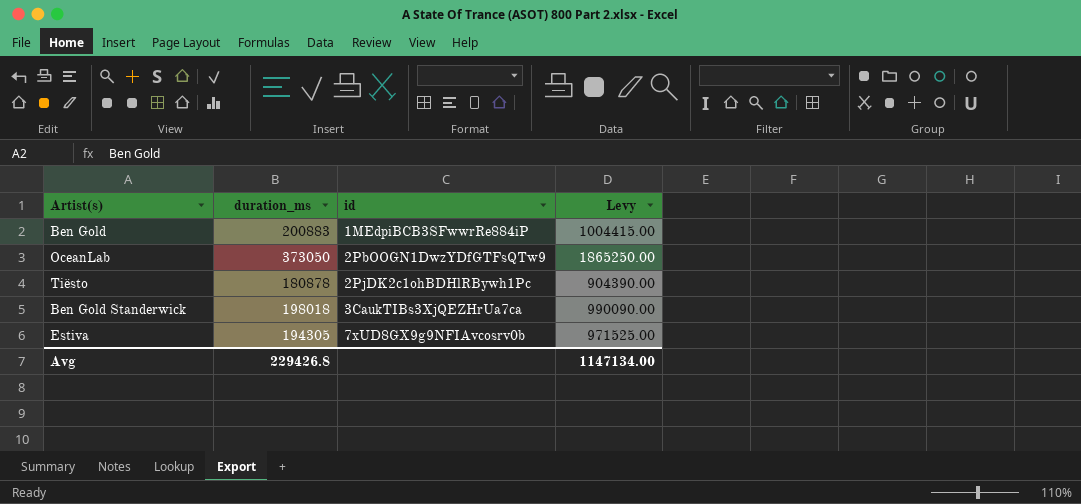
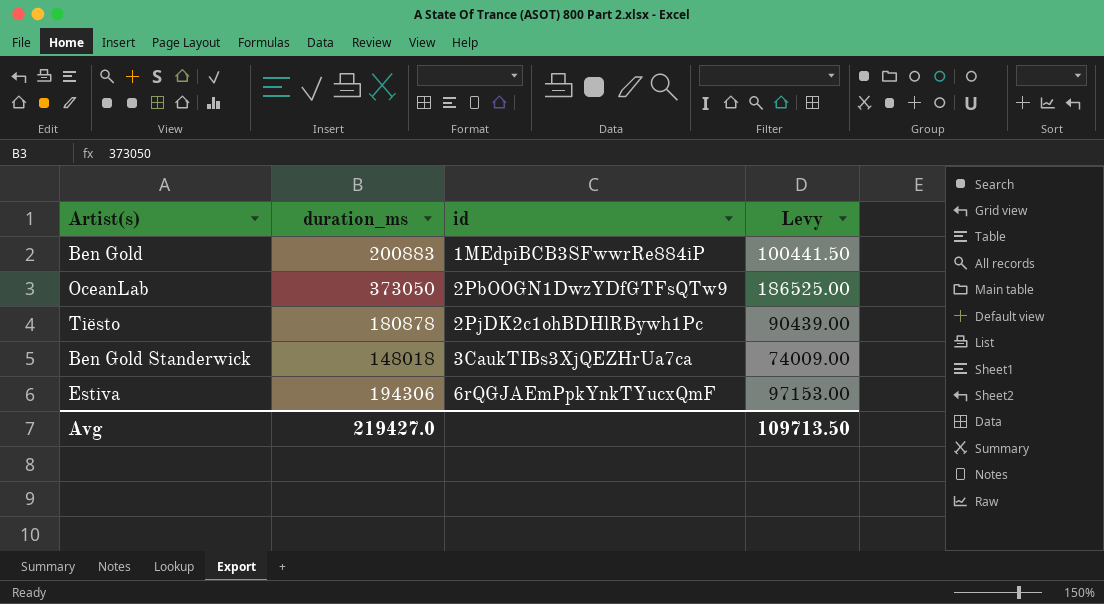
column Levy | formula: [duration_ms] * 5 -> [duration_ms] * 0.5
Ben Gold Standerwick | duration_ms: 198018 -> 148018
Estiva | duration_ms: 194305 -> 194306
Estiva | id: 7xUD8GX9g9NFIAvcosrv0b -> 6rQGJAEmPpkYnkTYucxQmF
Avg | duration_ms: 229426.8 -> 219427.0
Avg | Levy: 1147134.00 -> 109713.50

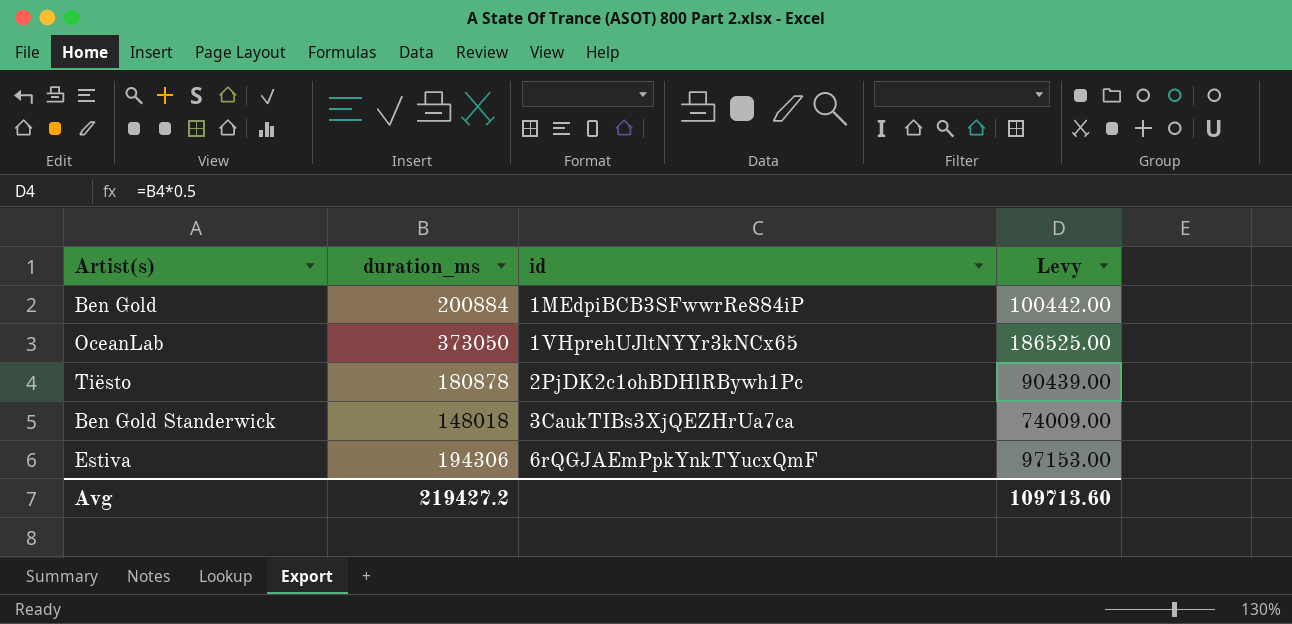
Ben Gold | duration_ms: 200883 -> 200884
Ben Gold | Levy: 100441.50 -> 100442.00
OceanLab | id: 2PbOOGN1DwzYDfGTFsQTw9 -> 1VHprehUJltNYYr3kNCx65
Avg | duration_ms: 219427.0 -> 219427.2
Avg | Levy: 109713.50 -> 109713.60

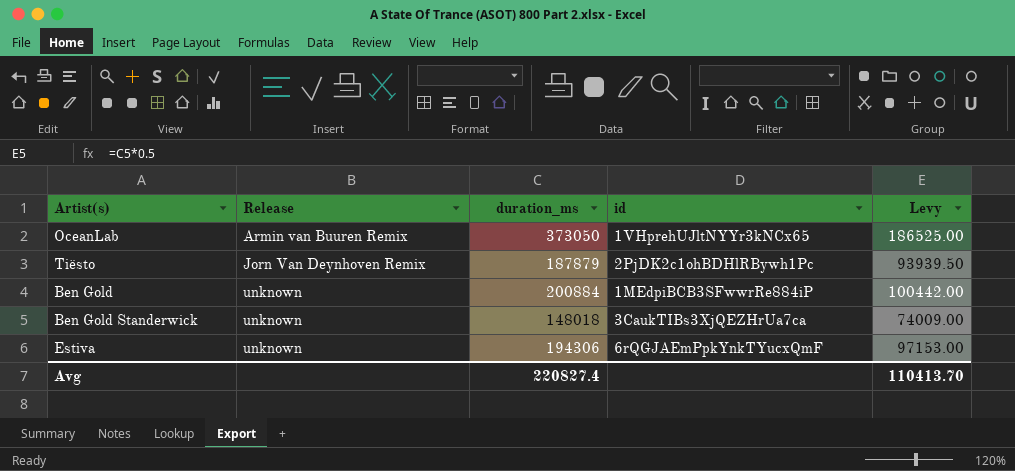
row order: id ascending -> Release ascending
column Release | position: none -> 2
Tiësto | duration_ms: 180878 -> 187879
Tiësto | Levy: 90439.00 -> 93939.50
Avg | duration_ms: 219427.2 -> 220827.4
Avg | Levy: 109713.60 -> 110413.70

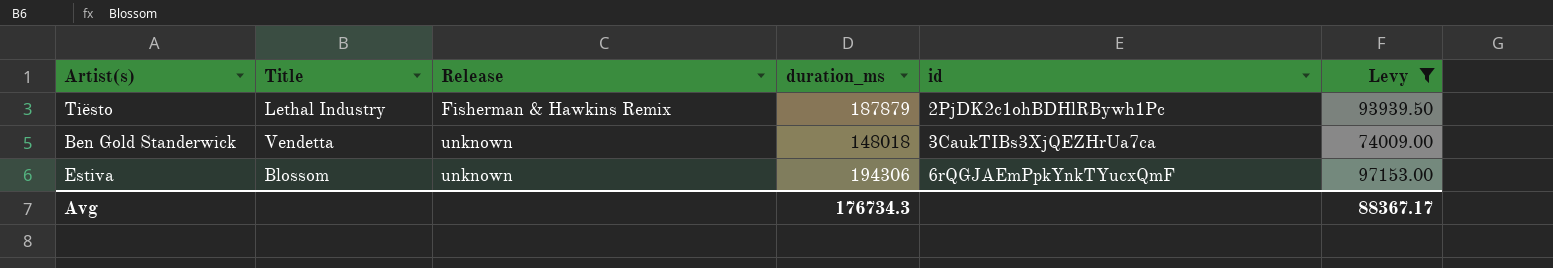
filter: none -> Levy <= 97153.00
column Title | position: none -> 2
Tiësto | Release: Jorn Van Deynhoven Remix -> Fisherman & Hawkins Remix
Avg | duration_ms: 220827.4 -> 176734.3
Avg | Levy: 110413.70 -> 88367.17

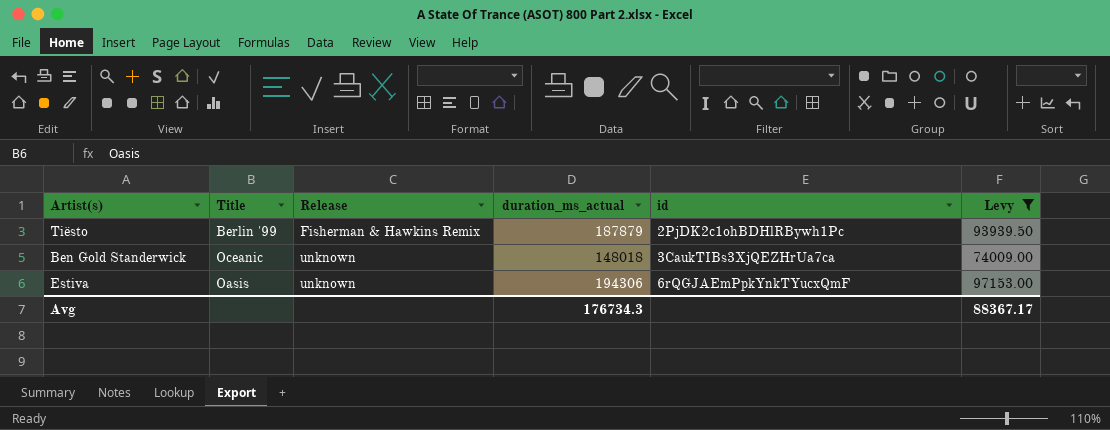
column name: duration_ms -> duration_ms_actual
Tiësto | Title: Lethal Industry -> Berlin '99
Ben Gold Standerwick | Title: Vendetta -> Oceanic
Estiva | Title: Blossom -> Oasis

